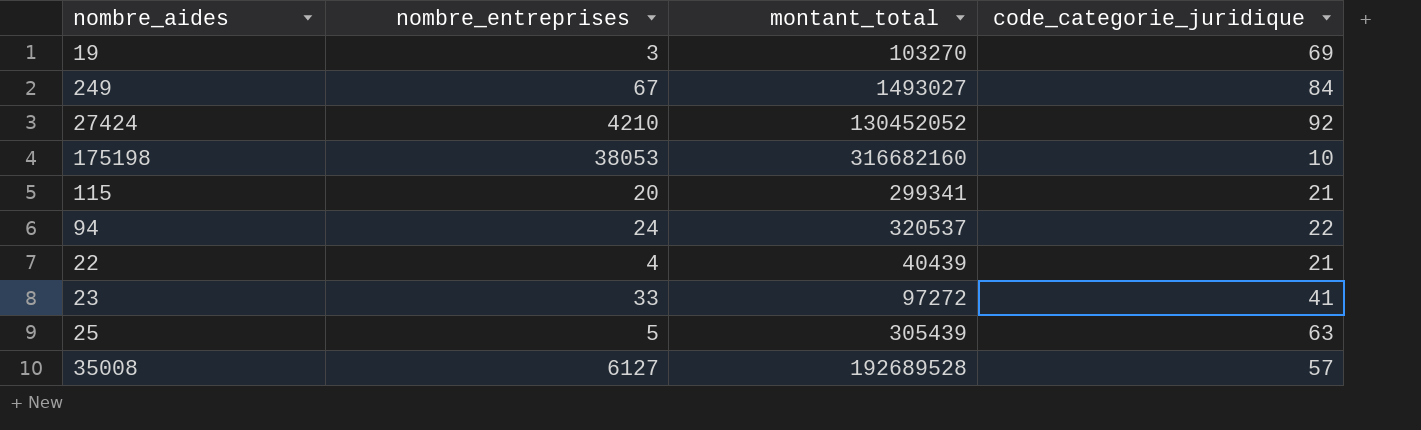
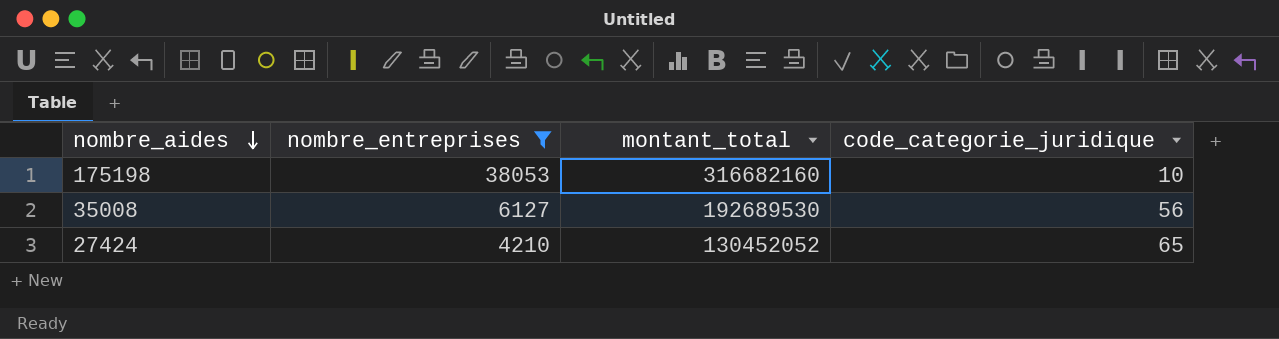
filter: none -> nombre_entreprises >= 4210
row order: none -> nombre_aides descending
35008 | montant_total: 192689528 -> 192689530
35008 | code_categorie_juridique: 57 -> 56
27424 | code_categorie_juridique: 92 -> 65

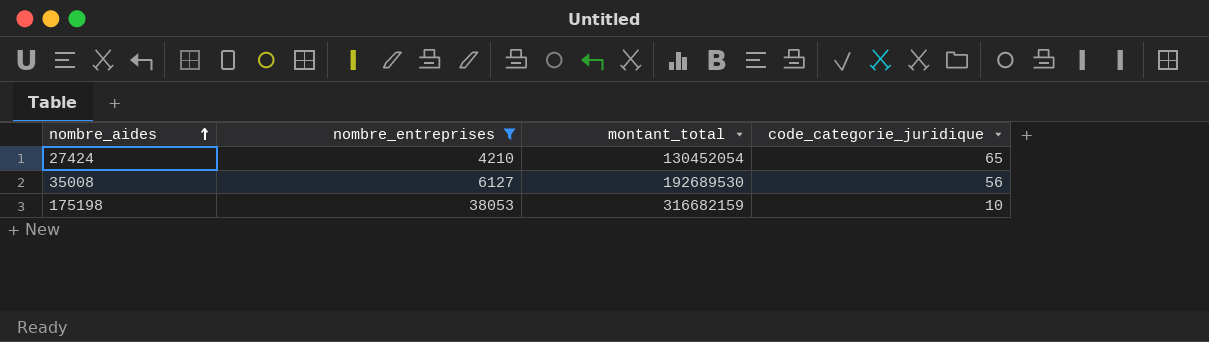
row order: nombre_aides descending -> nombre_aides ascending
27424 | montant_total: 130452052 -> 130452054
175198 | montant_total: 316682160 -> 316682159

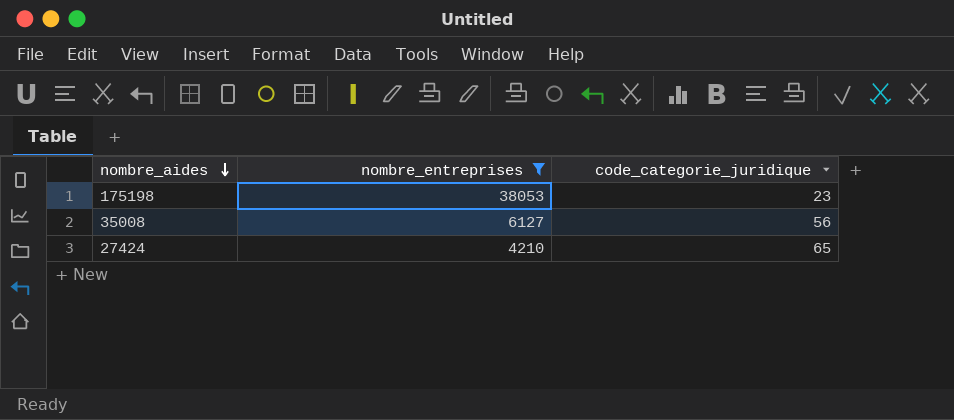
row order: nombre_aides ascending -> nombre_aides descending
column montant_total | position: 3 -> none
175198 | code_categorie_juridique: 10 -> 23

